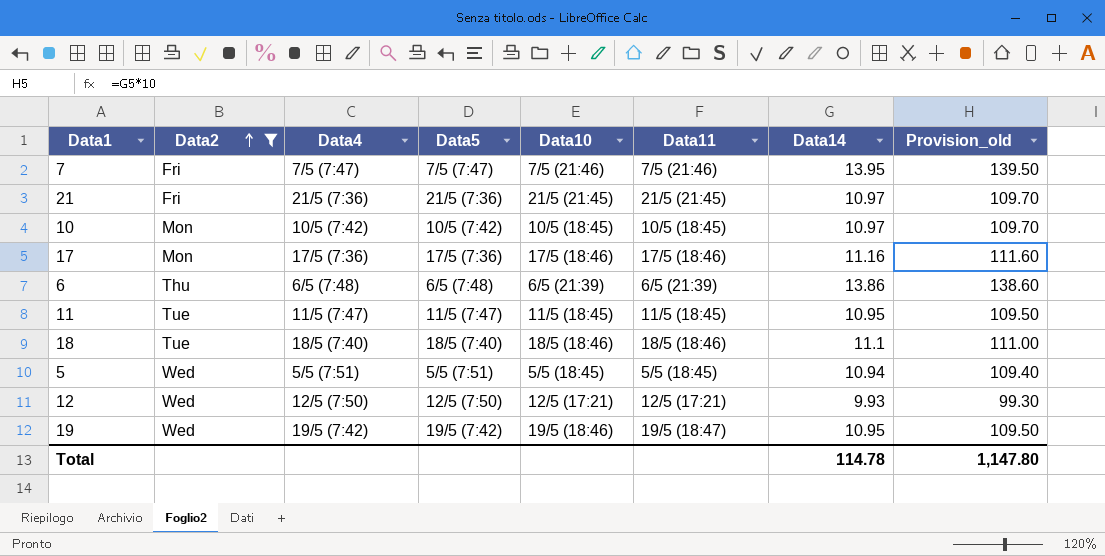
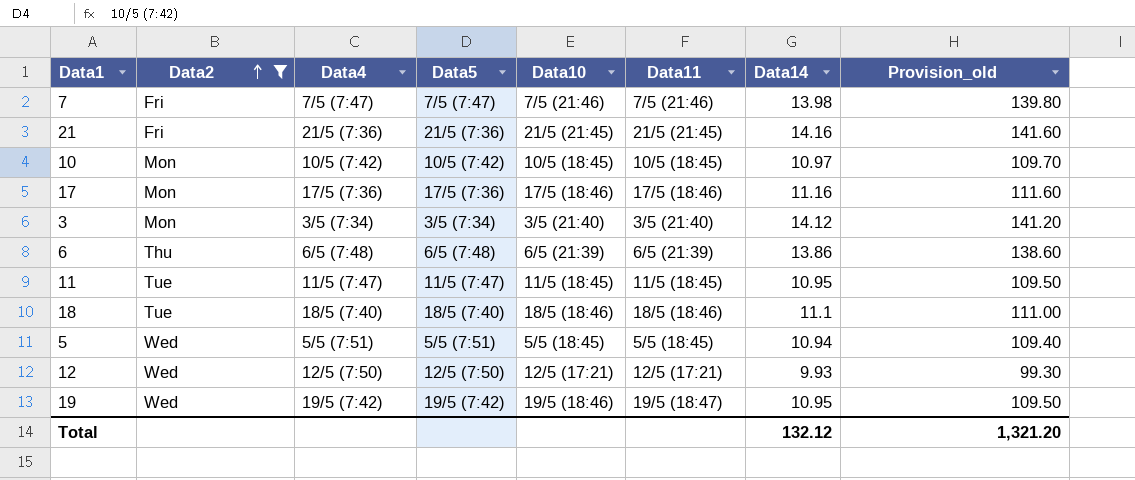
7 | Data14: 13.95 -> 13.98
7 | Provision_old: 139.50 -> 139.80
21 | Data14: 10.97 -> 14.16
21 | Provision_old: 109.70 -> 141.60
row 3: none -> Mon | 3/5 (7:34) | 3/5 (7:34) | 3/5 (21:40) | 3/5 (21:40) | 14.12 | 141.20
Total | Data14: 114.78 -> 132.12
Total | Provision_old: 1,147.80 -> 1,321.20

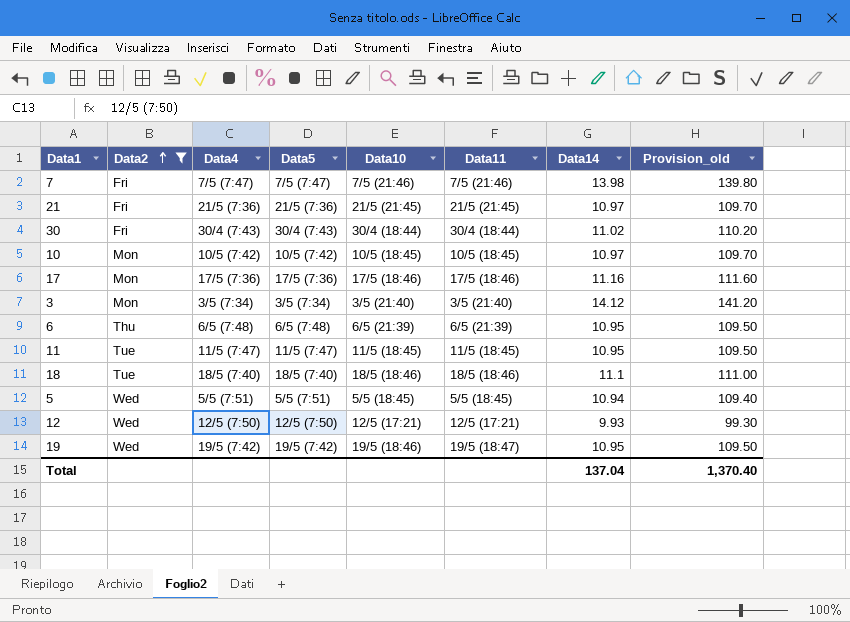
21 | Data14: 14.16 -> 10.97
21 | Provision_old: 141.60 -> 109.70
row 30: none -> Fri | 30/4 (7:43) | 30/4 (7:43) | 30/4 (18:44) | 30/4 (18:44) | 11.02 | 110.20
6 | Data14: 13.86 -> 10.95
6 | Provision_old: 138.60 -> 109.50
Total | Data14: 132.12 -> 137.04
Total | Provision_old: 1,321.20 -> 1,370.40

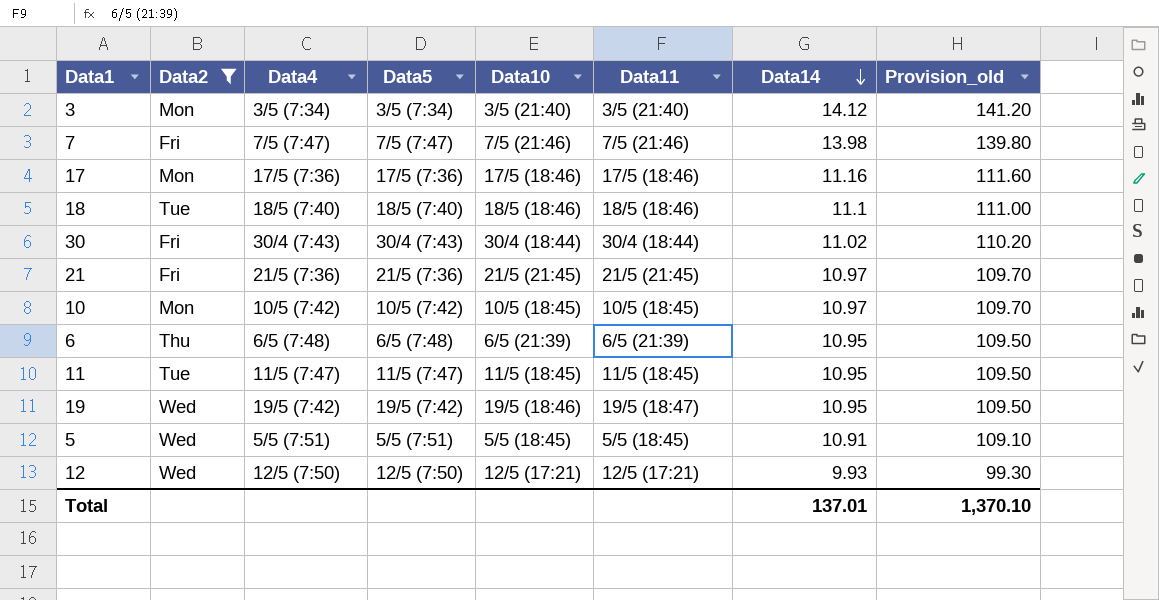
row order: Data2 ascending -> Data14 descending
5 | Data14: 10.94 -> 10.91
5 | Provision_old: 109.40 -> 109.10
Total | Data14: 137.04 -> 137.01
Total | Provision_old: 1,370.40 -> 1,370.10

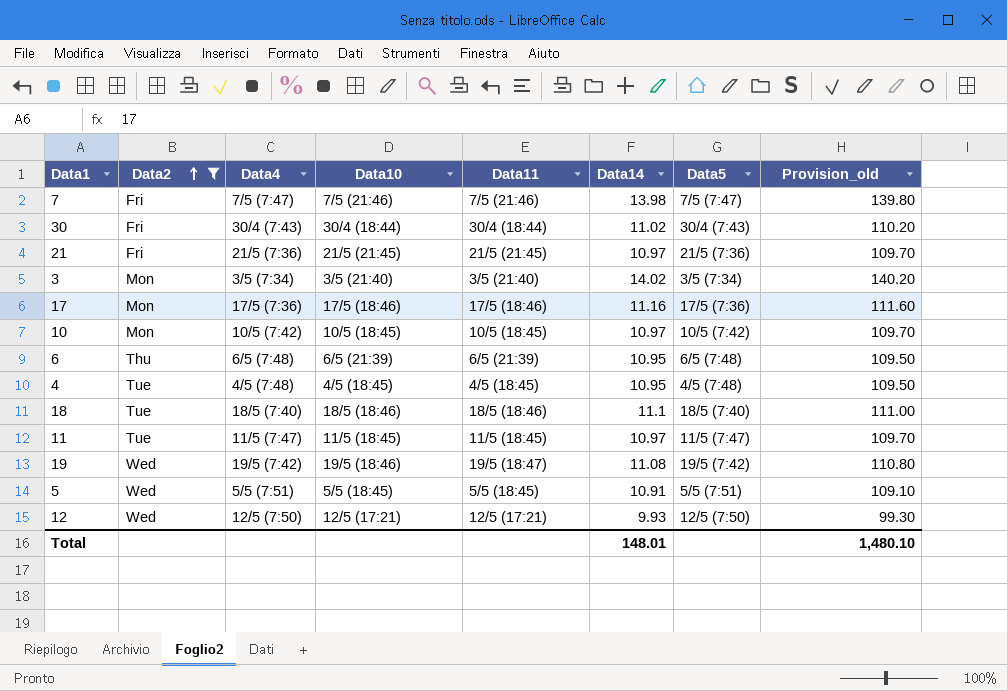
row order: Data14 descending -> Data2 ascending
column Data5 | position: 4 -> 7
3 | Data14: 14.12 -> 14.02
3 | Provision_old: 141.20 -> 140.20
row 4: none -> Tue | 4/5 (7:48) | 4/5 (18:45) | 4/5 (18:45) | 10.95 | 4/5 (7:48) | 109.50
11 | Data14: 10.95 -> 10.97
11 | Provision_old: 109.50 -> 109.70
19 | Data14: 10.95 -> 11.08
19 | Provision_old: 109.50 -> 110.80
Total | Data14: 137.01 -> 148.01
Total | Provision_old: 1,370.10 -> 1,480.10

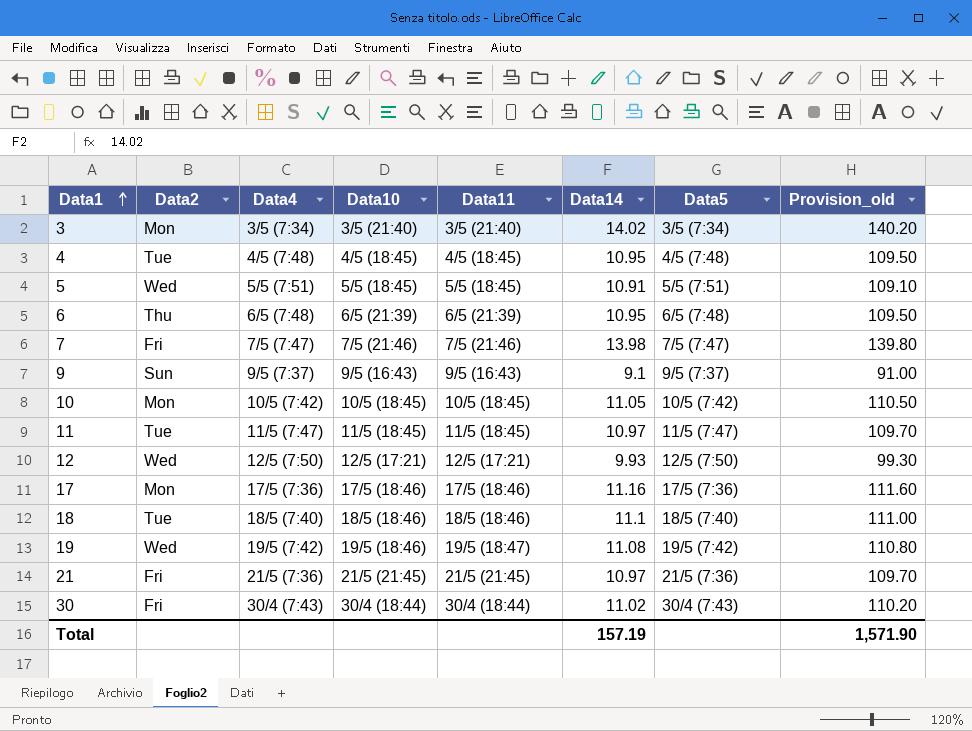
filter: Data2 != Sun -> none
row order: Data2 ascending -> Data1 ascending
10 | Data14: 10.97 -> 11.05
10 | Provision_old: 109.70 -> 110.50
Total | Data14: 148.01 -> 157.19
Total | Provision_old: 1,480.10 -> 1,571.90

